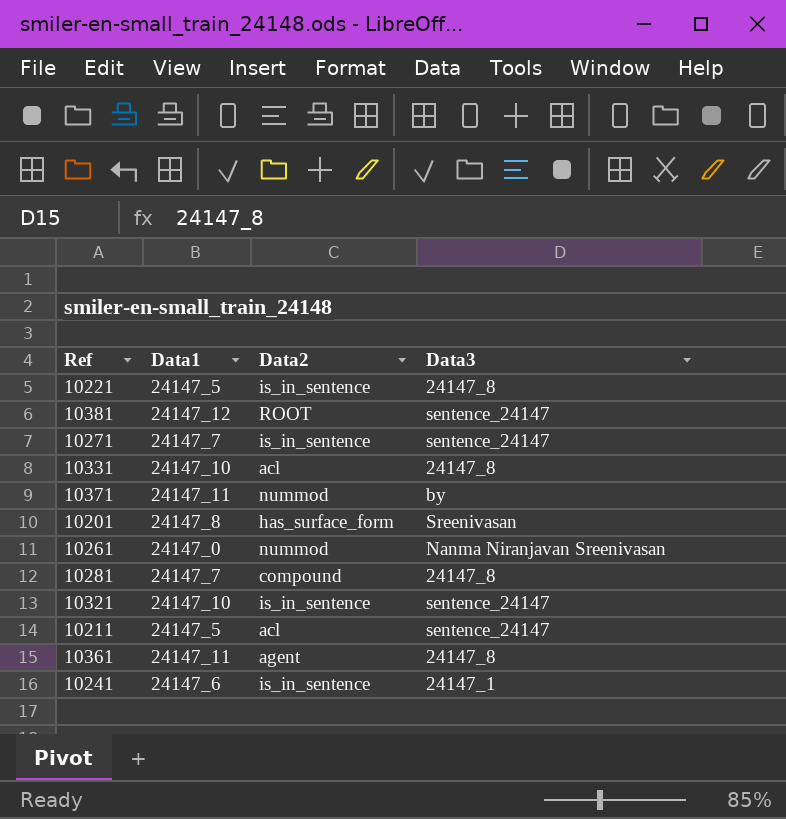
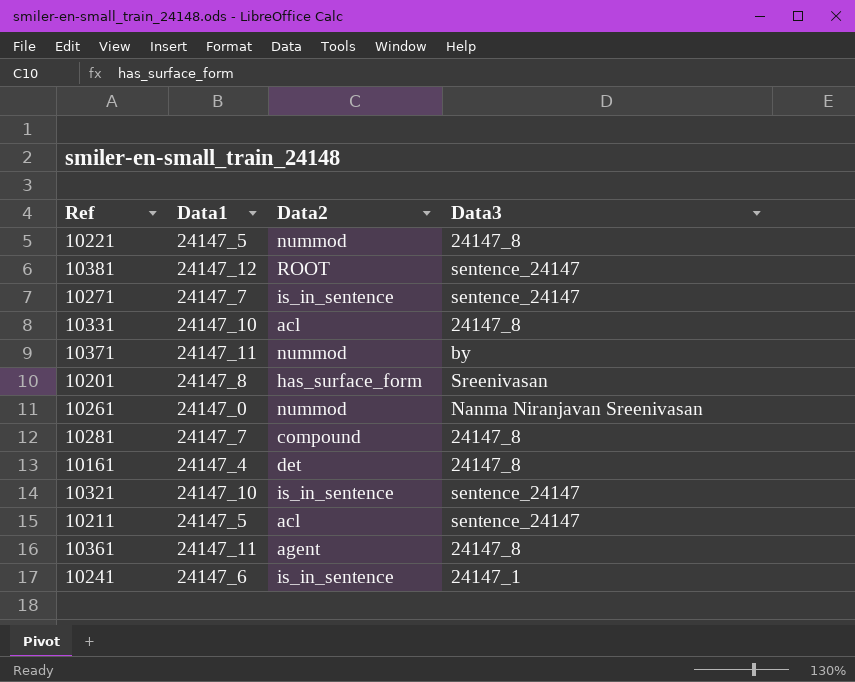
10221 | Data2: is_in_sentence -> nummod
row 10161: none -> 24147_4 | det | 24147_8

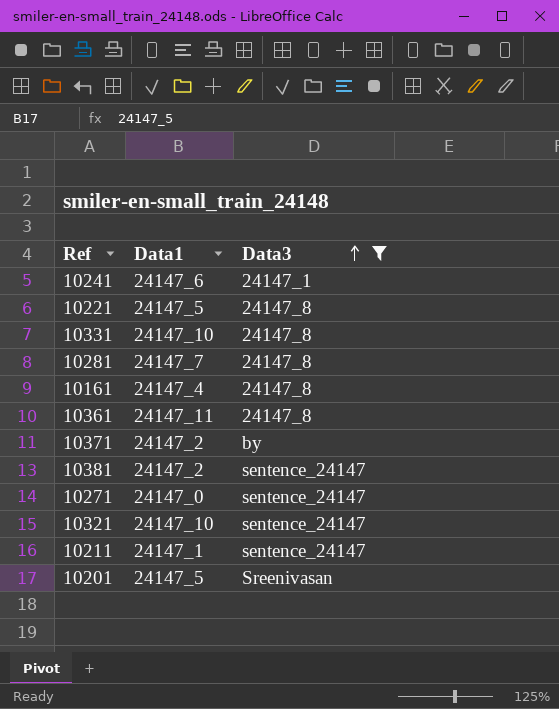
filter: none -> Data3 != Nanma Niranjavan Sreenivasan
row order: none -> Data3 ascending
column Data2 | position: 3 -> none
10371 | Data1: 24147_11 -> 24147_2
10381 | Data1: 24147_12 -> 24147_2
10271 | Data1: 24147_7 -> 24147_0
10211 | Data1: 24147_5 -> 24147_1
10201 | Data1: 24147_8 -> 24147_5

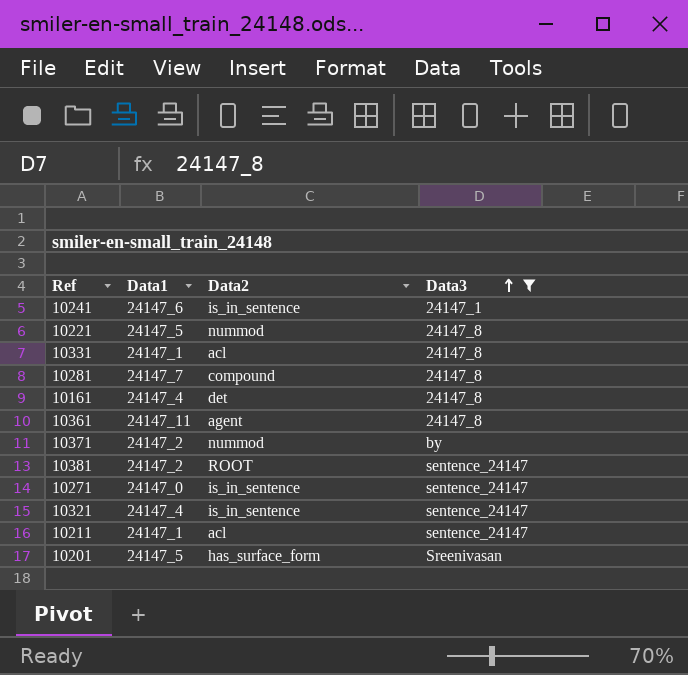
column Data2 | position: none -> 3
10331 | Data1: 24147_10 -> 24147_1
10321 | Data1: 24147_10 -> 24147_4

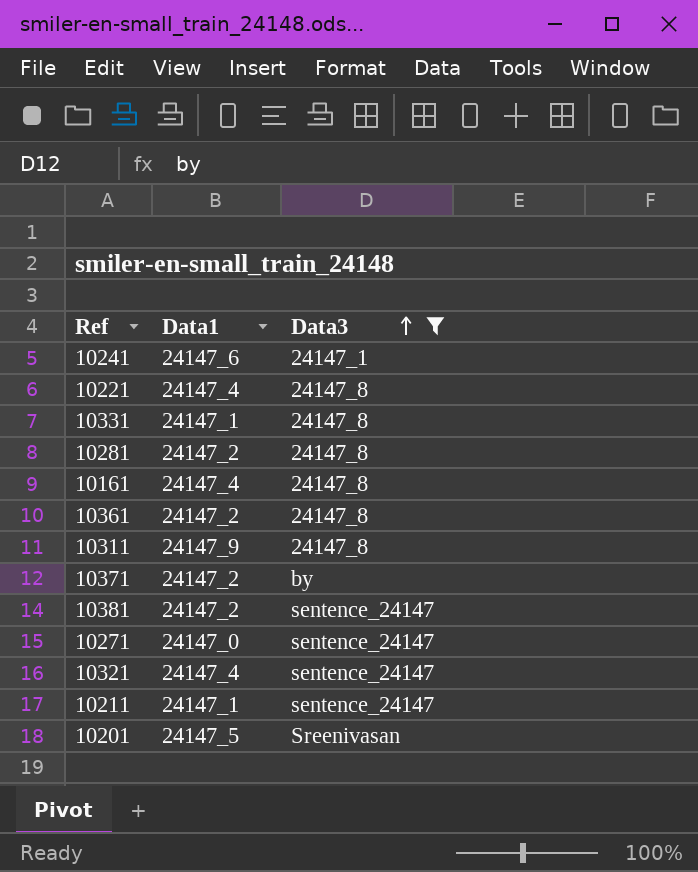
column Data2 | position: 3 -> none
10221 | Data1: 24147_5 -> 24147_4
10281 | Data1: 24147_7 -> 24147_2
10361 | Data1: 24147_11 -> 24147_2
row 10311: none -> 24147_9 | 24147_8

